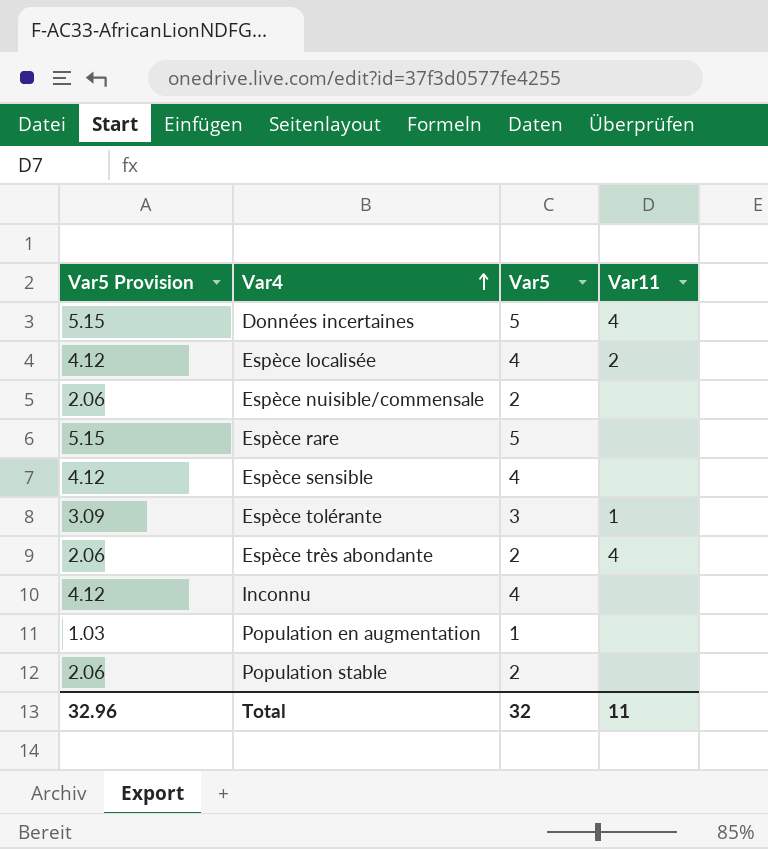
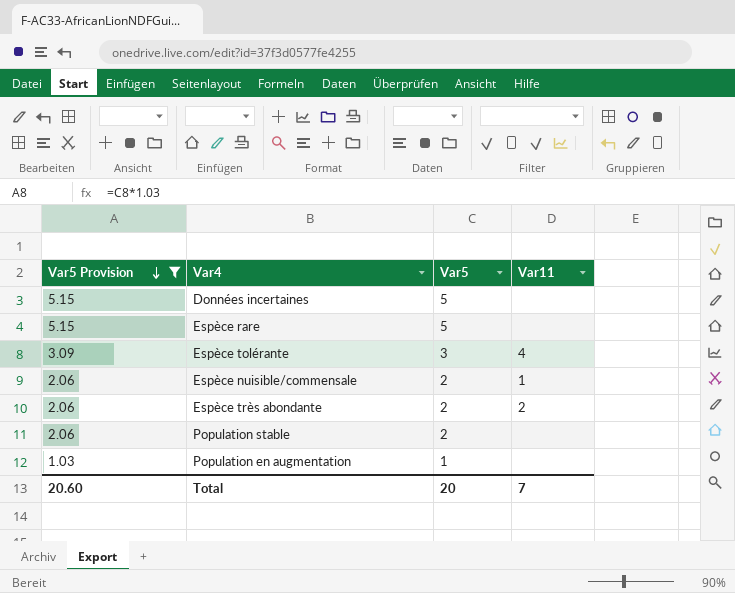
filter: none -> Var5 Provision != 4.12
row order: Var4 ascending -> Var5 Provision descending
Données incertaines | Var11: 4 -> none
Espèce tolérante | Var11: 1 -> 4
Espèce nuisible/commensale | Var11: none -> 1
Espèce très abondante | Var11: 4 -> 2
Total | Var5 Provision: 32.96 -> 20.60
Total | Var5: 32 -> 20
Total | Var11: 11 -> 7

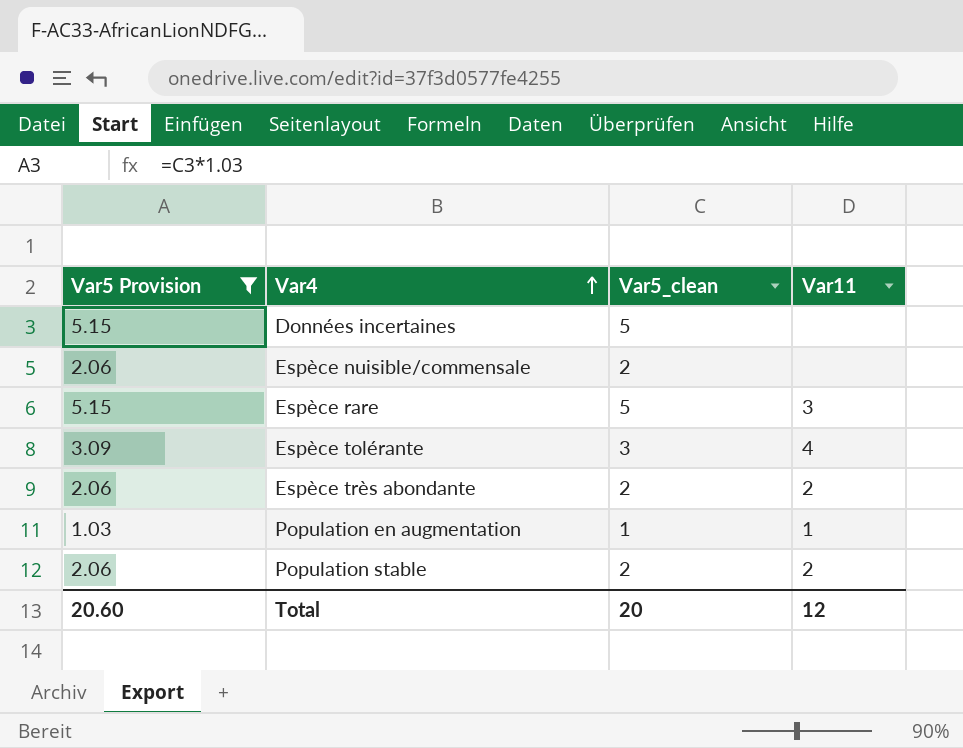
row order: Var5 Provision descending -> Var4 ascending
column name: Var5 -> Var5_clean
Espèce nuisible/commensale | Var11: 1 -> none
Espèce rare | Var11: none -> 3
Population en augmentation | Var11: none -> 1
Population stable | Var11: none -> 2
Total | Var11: 7 -> 12

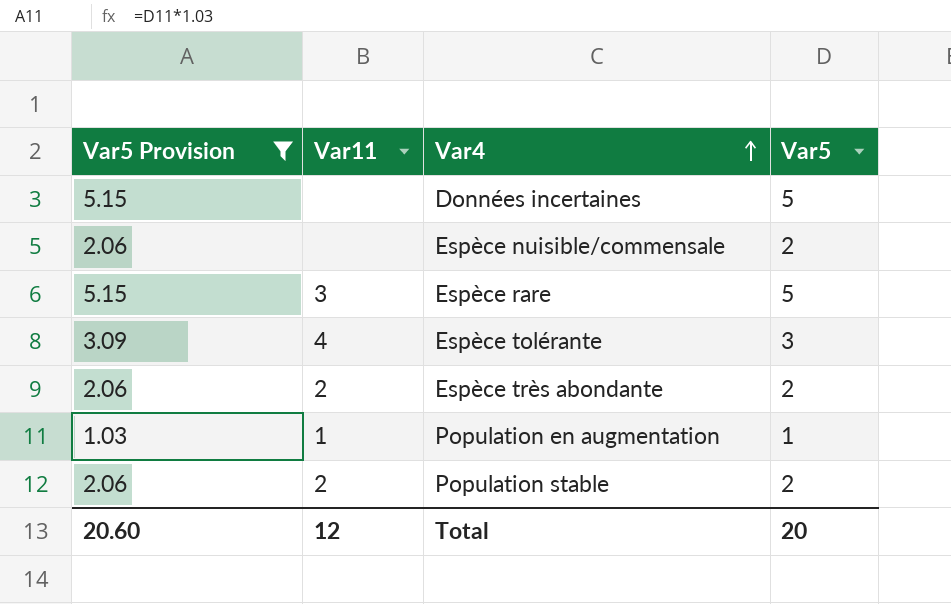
column Var11 | position: 4 -> 2
column name: Var5_clean -> Var5

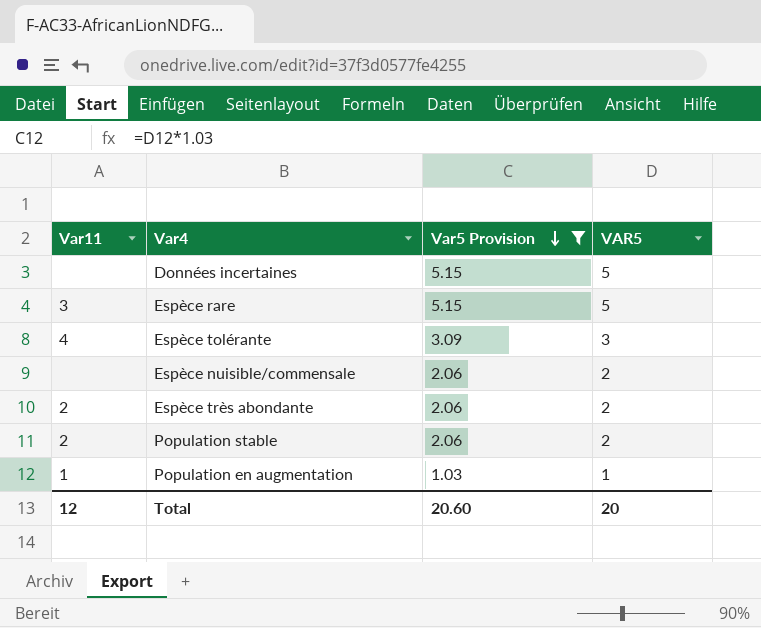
row order: Var4 ascending -> Var5 Provision descending
column Var5 Provision | position: 1 -> 3
column name: Var5 -> VAR5

